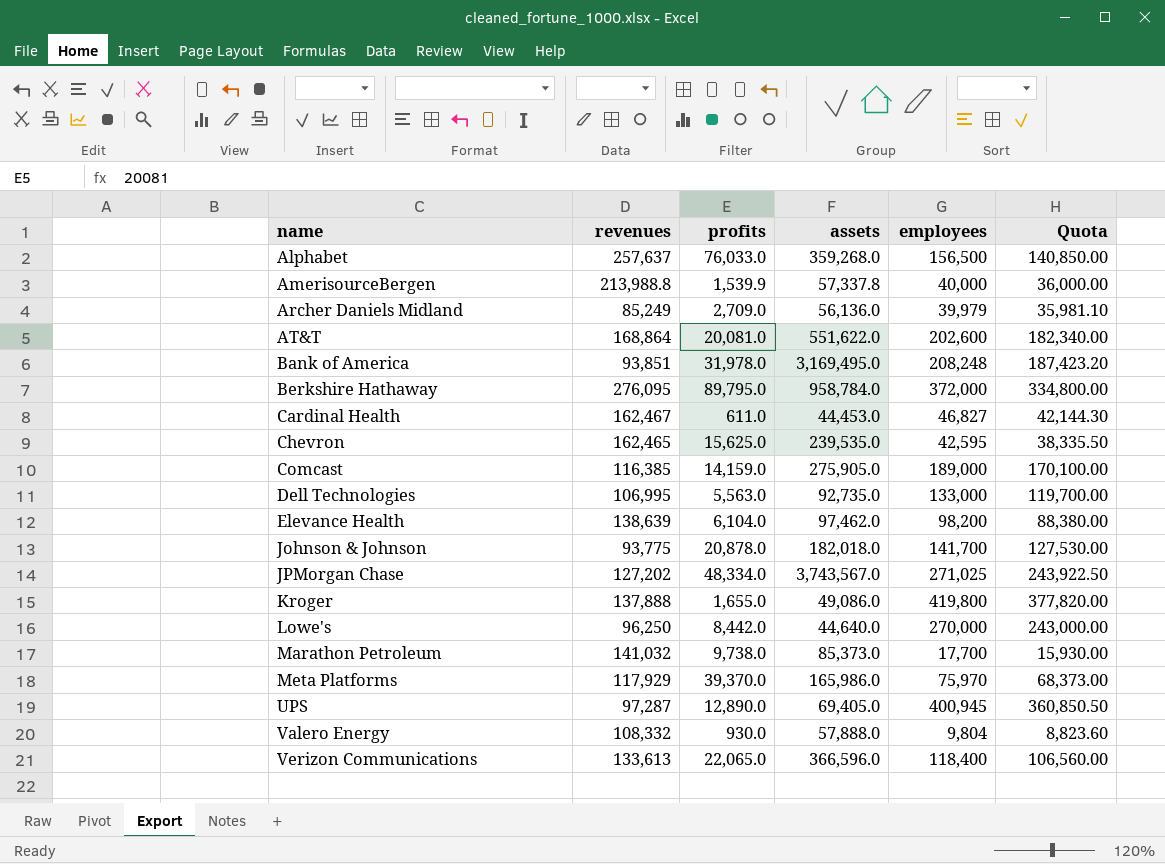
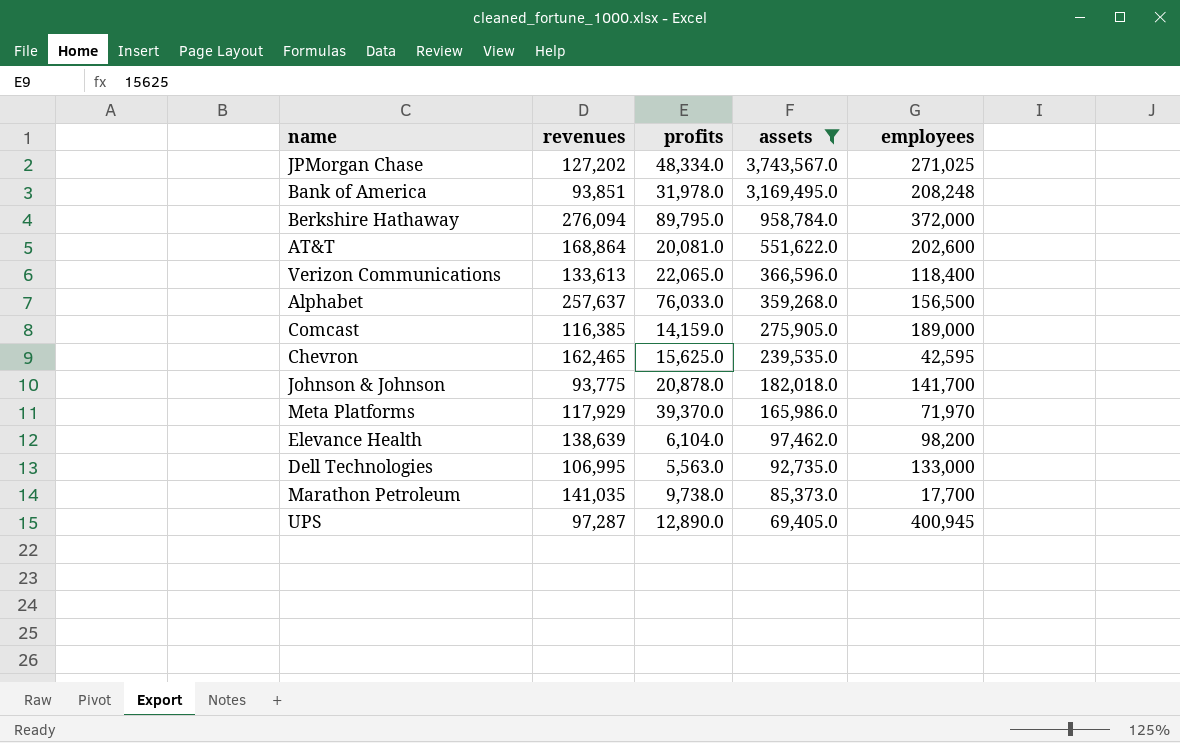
filter: none -> assets >= 69,405.0
row order: name ascending -> assets descending
column Quota | formula: [employees] * 0.9 -> none
Berkshire Hathaway | revenues: 276,095 -> 276,094
Meta Platforms | employees: 75,970 -> 71,970
Marathon Petroleum | revenues: 141,032 -> 141,035

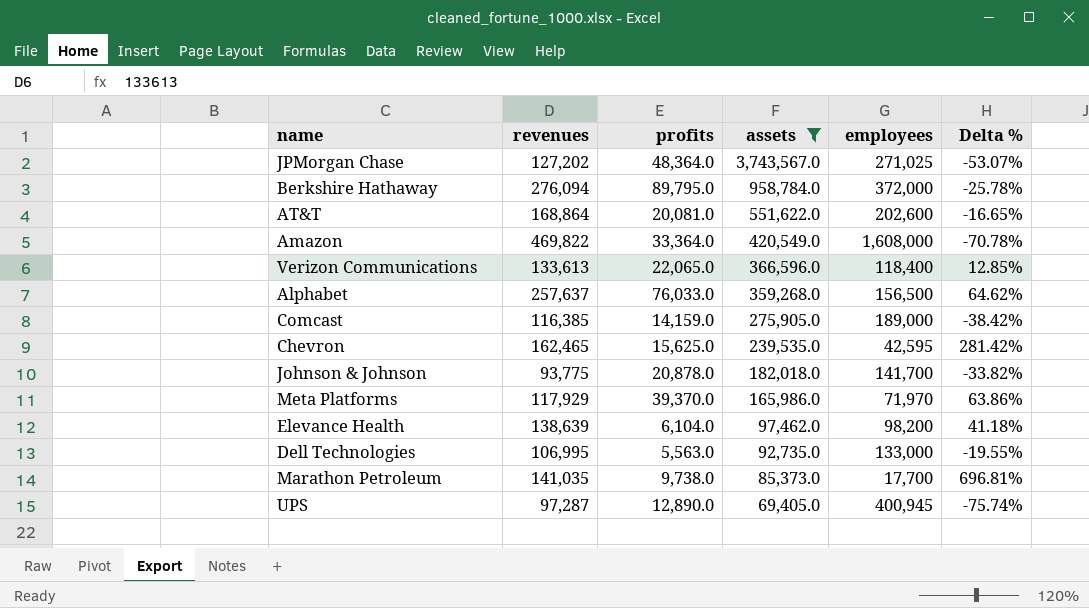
column Delta % | formula: none -> ([revenues] - [employees]) / [employees]
row Bank of America: 93,851 | 31,978.0 | 3,169,495.0 | 208,248 -> none
JPMorgan Chase | profits: 48,334.0 -> 48,364.0
row Amazon: none -> 469,822 | 33,364.0 | 420,549.0 | 1,608,000 | -70.78%

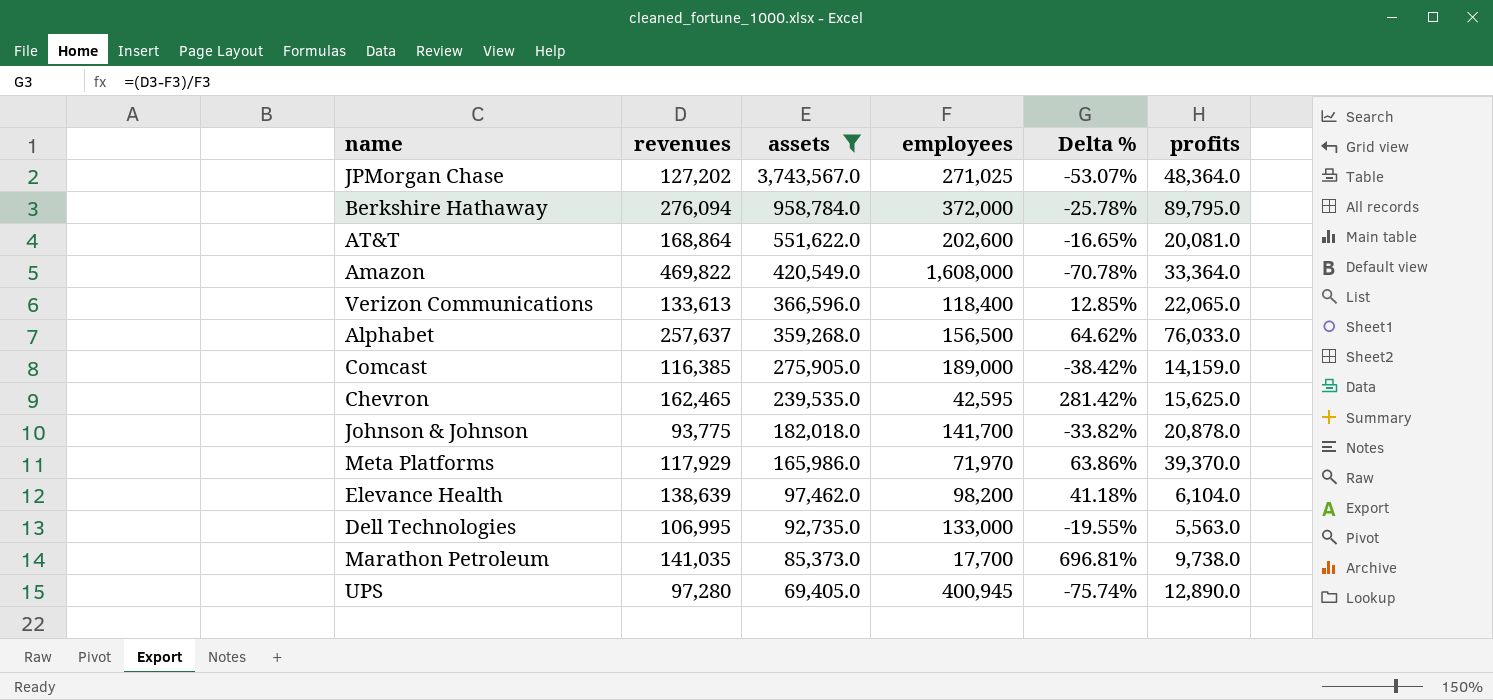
column profits | position: 3 -> 6
UPS | revenues: 97,287 -> 97,280

